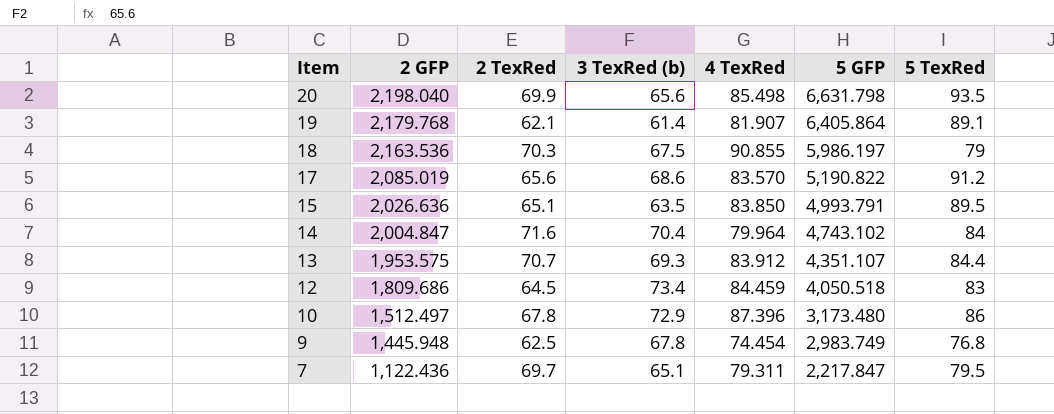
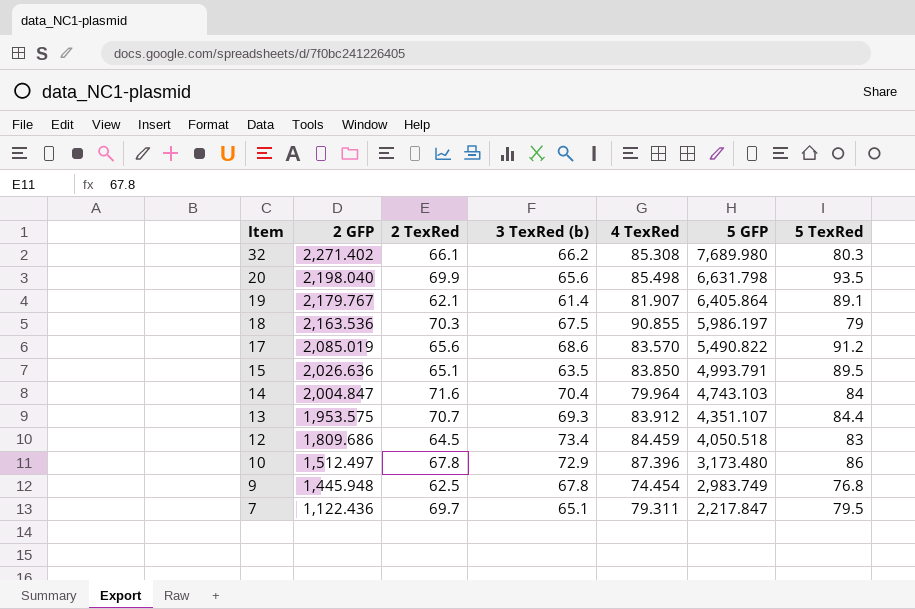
row 32: none -> 2,271.402 | 66.1 | 66.2 | 85.308 | 7,689.980 | 80.3
19 | 2 GFP: 2,179.768 -> 2,179.767
17 | 5 GFP: 5,190.822 -> 5,490.822
14 | 5 GFP: 4,743.102 -> 4,743.103

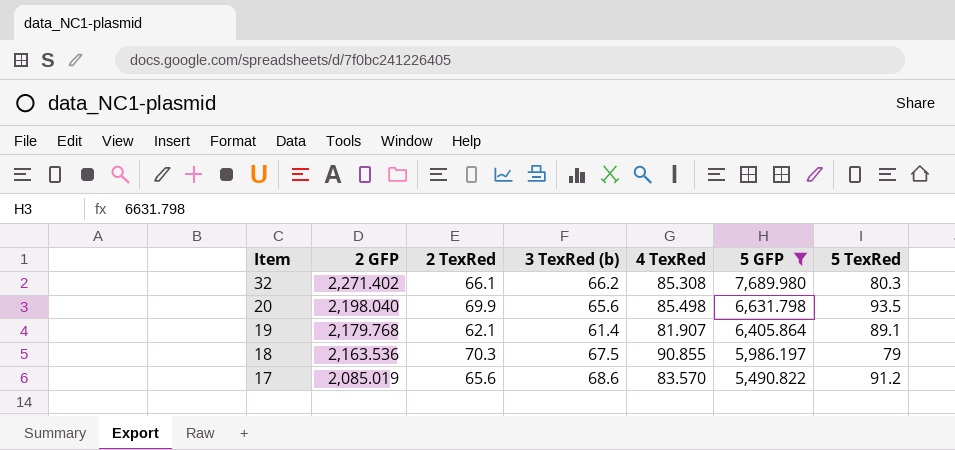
filter: none -> 5 GFP >= 5,490.822
19 | 2 GFP: 2,179.767 -> 2,179.768

